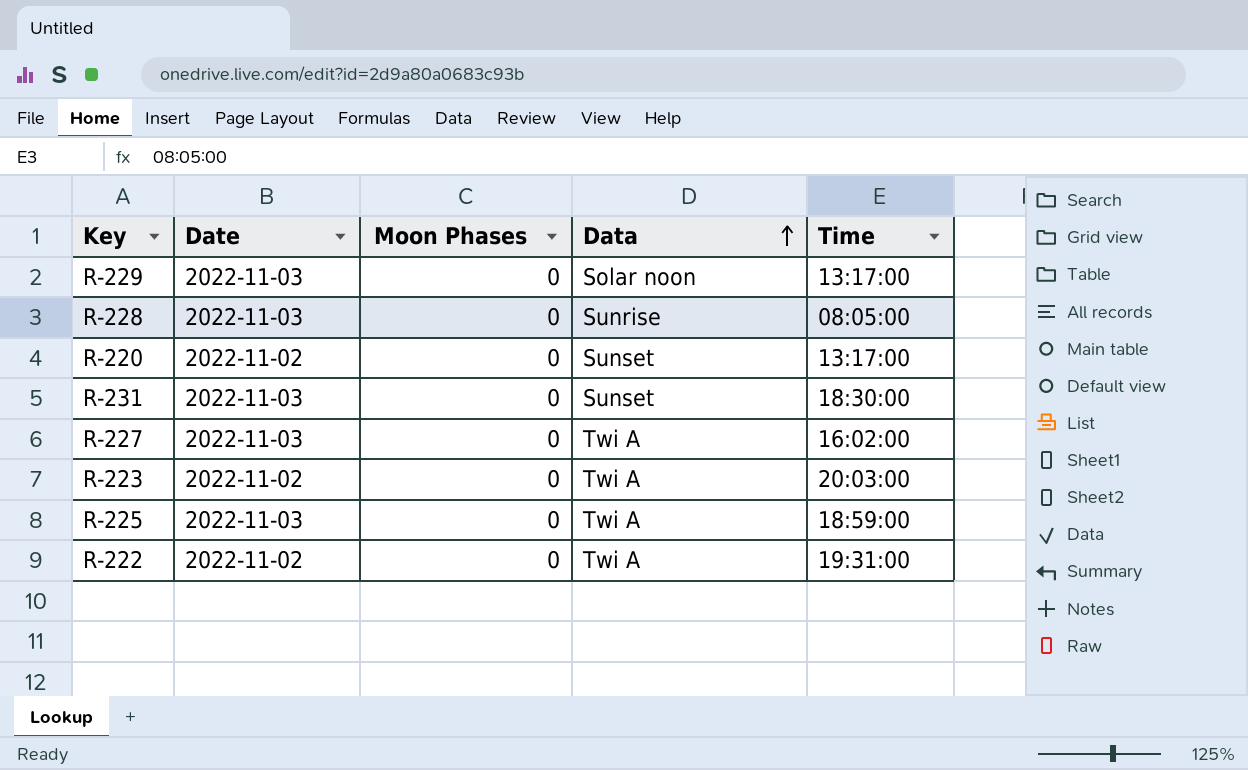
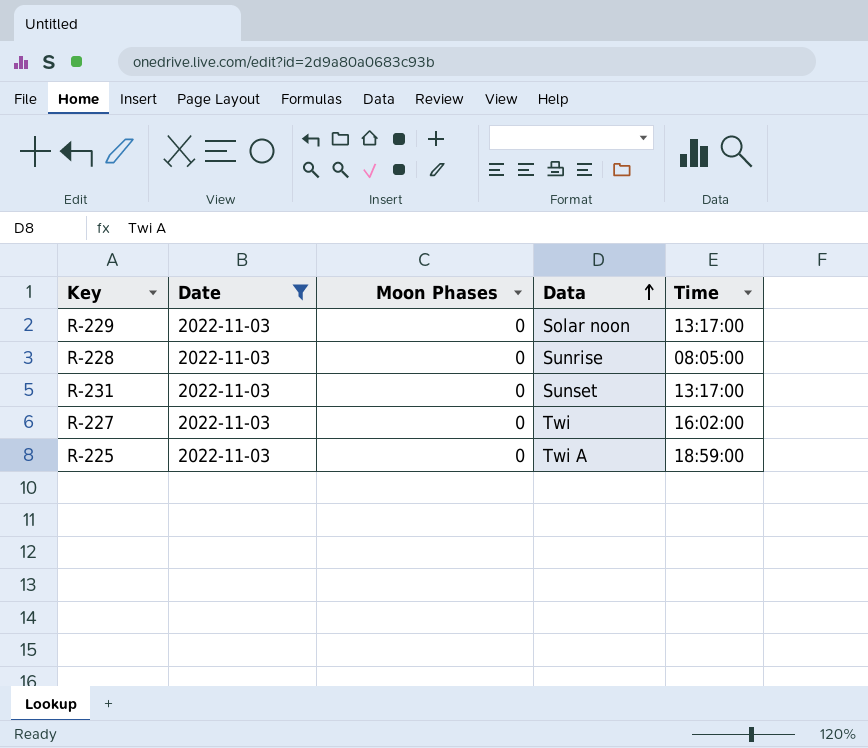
filter: none -> Date = 2022-11-03
R-231 | Time: 18:30:00 -> 13:17:00
R-227 | Data: Twi A -> Twi

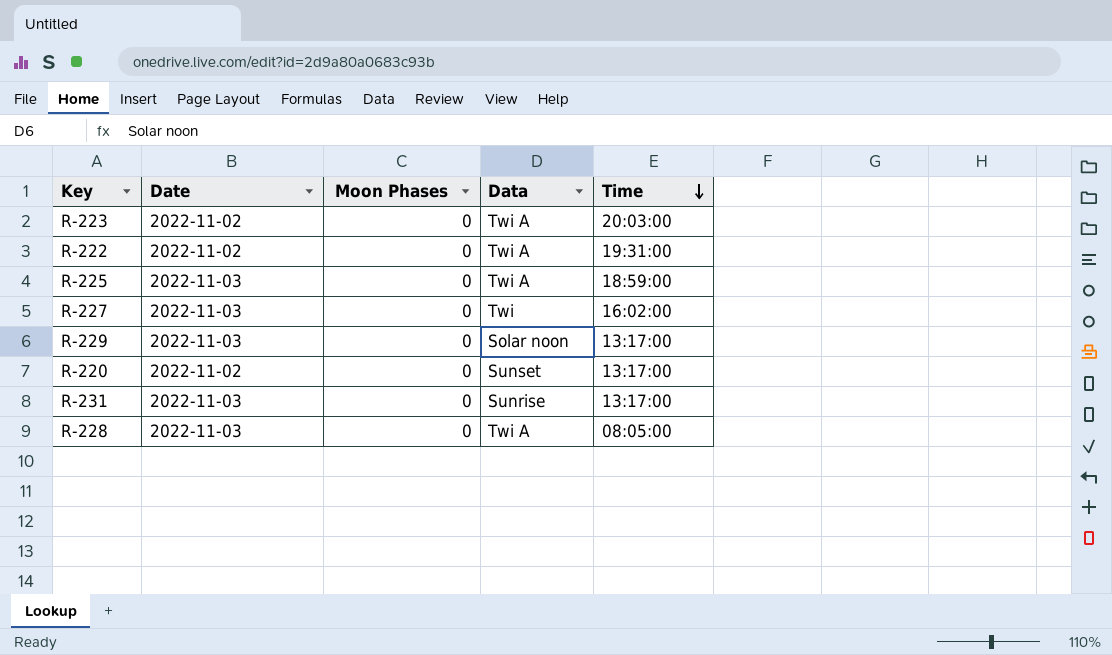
filter: Date = 2022-11-03 -> none
row order: Data ascending -> Time descending
R-231 | Data: Sunset -> Sunrise
R-228 | Data: Sunrise -> Twi A

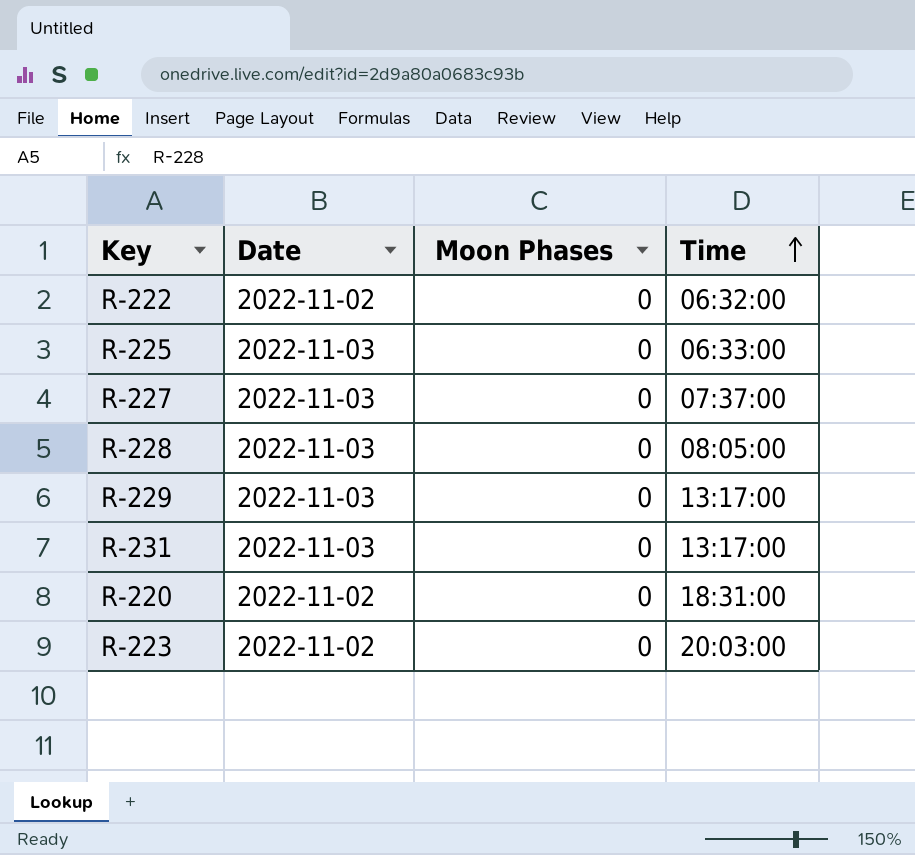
row order: Time descending -> Time ascending
column Data | position: 4 -> none
R-222 | Time: 19:31:00 -> 06:32:00
R-225 | Time: 18:59:00 -> 06:33:00
R-227 | Time: 16:02:00 -> 07:37:00
R-220 | Time: 13:17:00 -> 18:31:00

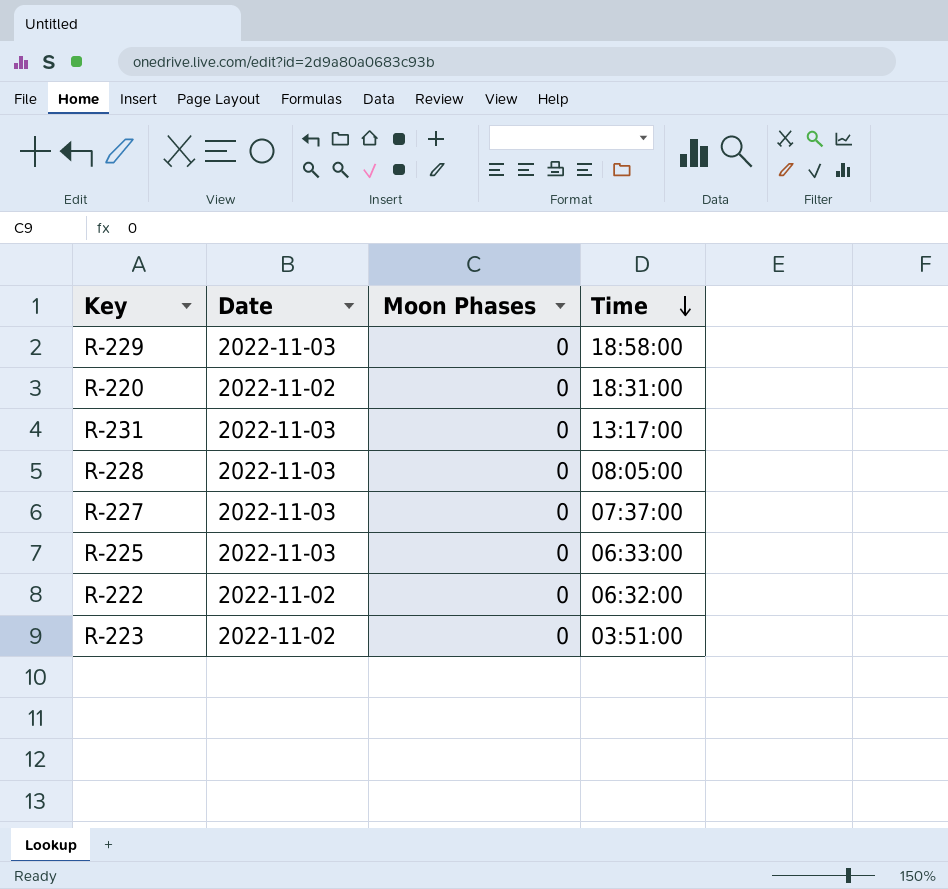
row order: Time ascending -> Time descending
R-229 | Time: 13:17:00 -> 18:58:00
R-223 | Time: 20:03:00 -> 03:51:00

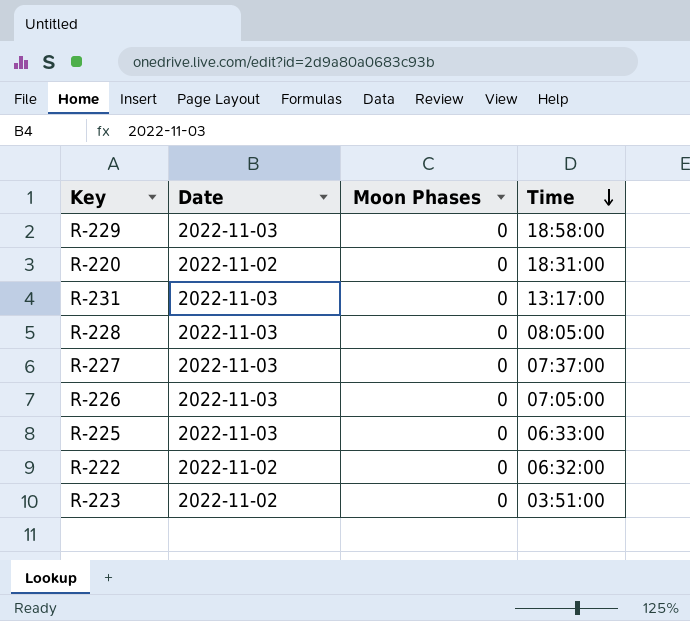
row R-226: none -> 2022-11-03 | 0 | 07:05:00

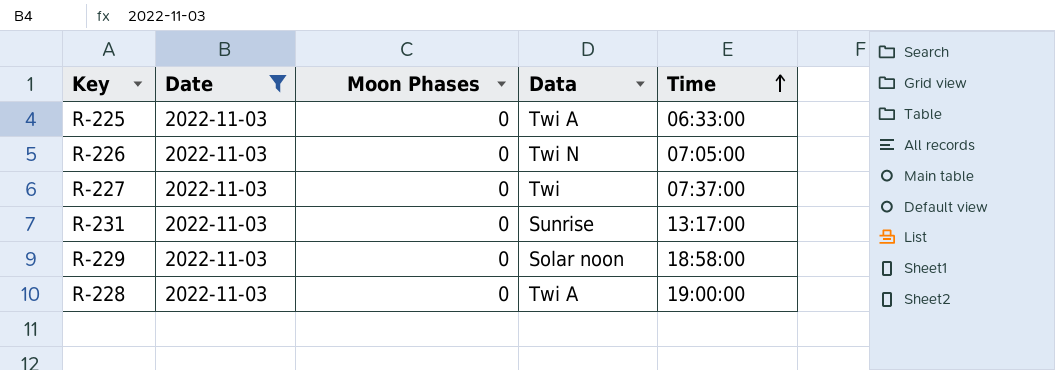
filter: none -> Date = 2022-11-03
row order: Time descending -> Time ascending
column Data | position: none -> 4
R-228 | Time: 08:05:00 -> 19:00:00

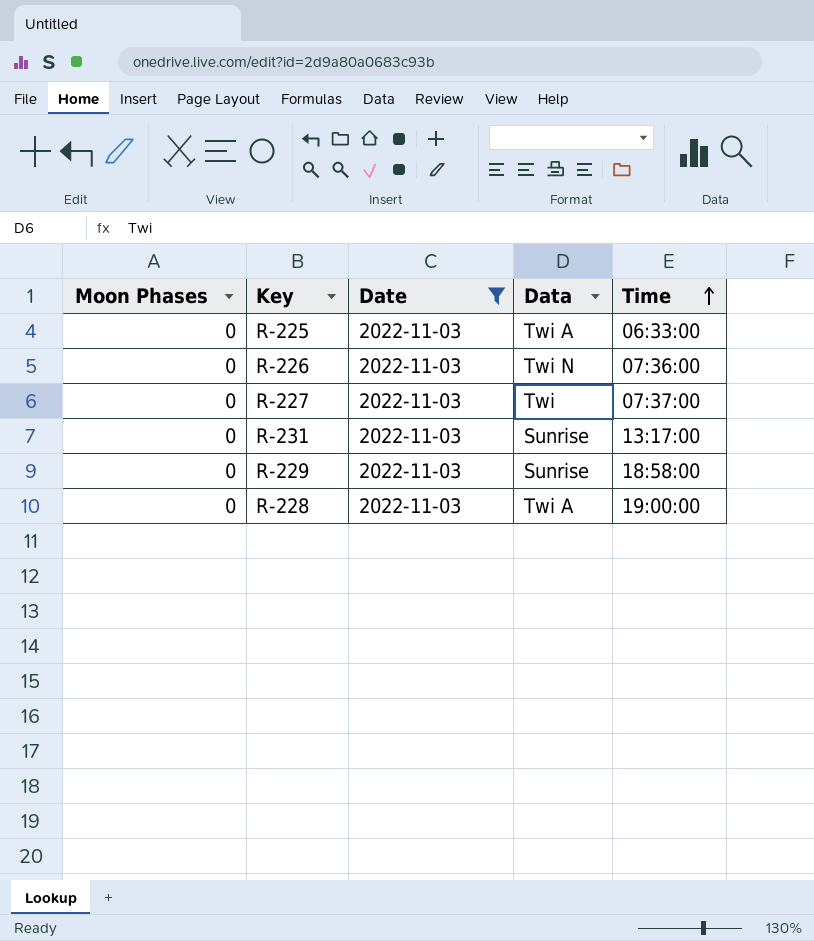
column Moon Phases | position: 3 -> 1
R-226 | Time: 07:05:00 -> 07:36:00
R-229 | Data: Solar noon -> Sunrise

